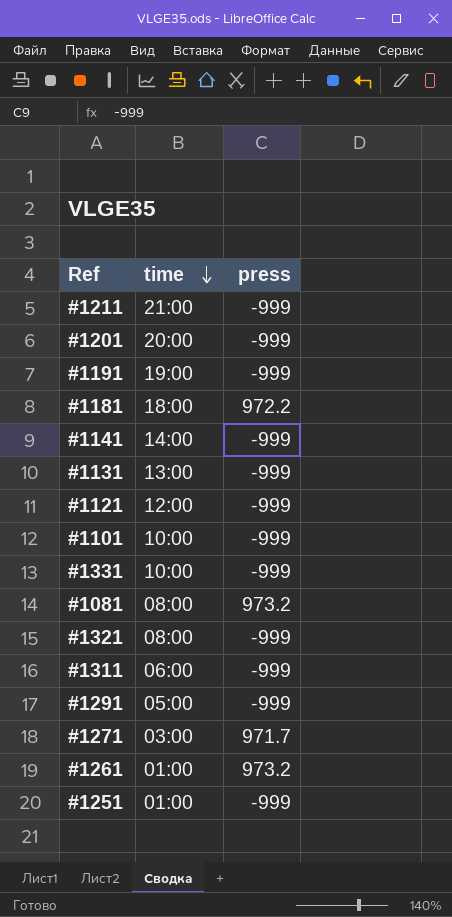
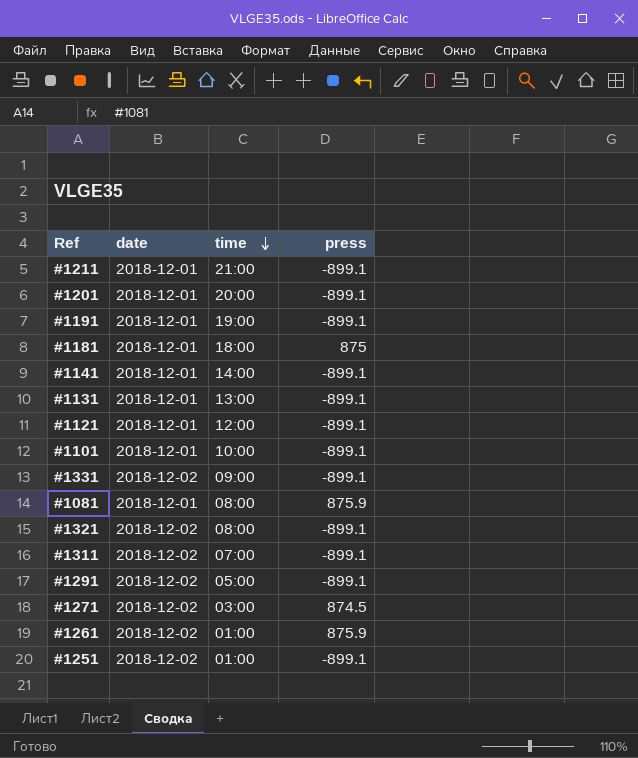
column date | position: none -> 2
#1211 | press: -999 -> -899.1
#1201 | press: -999 -> -899.1
#1191 | press: -999 -> -899.1
#1181 | press: 972.2 -> 875
#1141 | press: -999 -> -899.1
#1131 | press: -999 -> -899.1
#1121 | press: -999 -> -899.1
#1101 | press: -999 -> -899.1
#1331 | time: 10:00 -> 09:00
#1331 | press: -999 -> -899.1
#1081 | press: 973.2 -> 875.9
#1321 | press: -999 -> -899.1
#1311 | time: 06:00 -> 07:00
#1311 | press: -999 -> -899.1
#1291 | press: -999 -> -899.1
#1271 | press: 971.7 -> 874.5
#1261 | press: 973.2 -> 875.9
#1251 | press: -999 -> -899.1

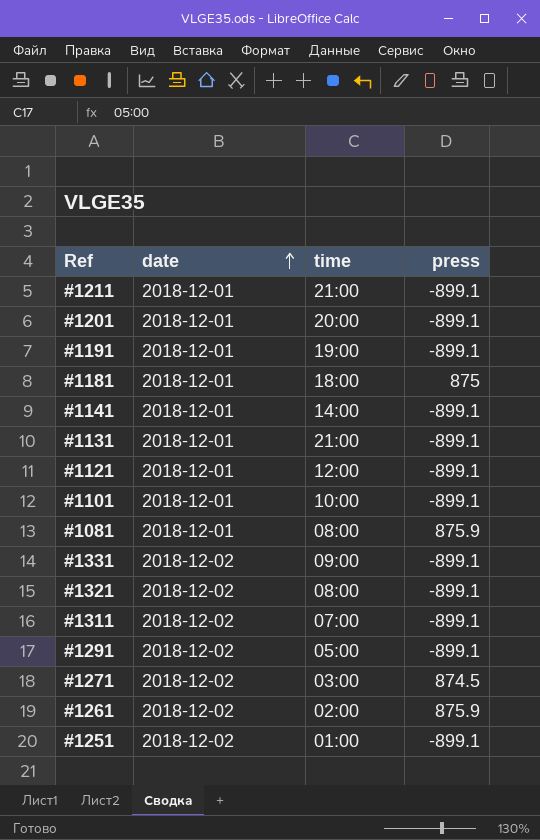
row order: time descending -> date ascending
#1131 | time: 13:00 -> 21:00
#1261 | time: 01:00 -> 02:00

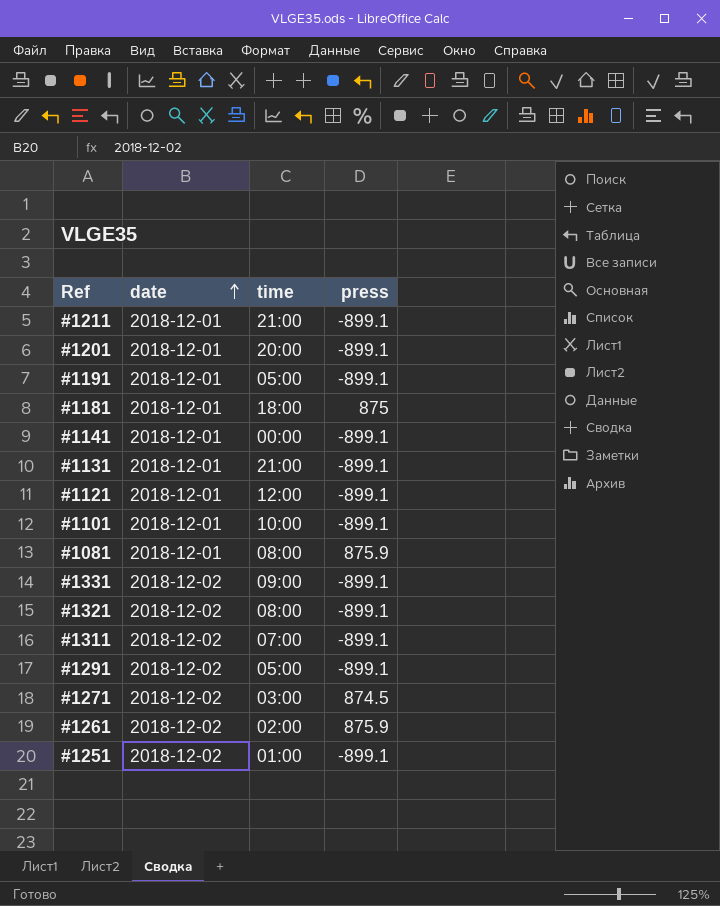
#1191 | time: 19:00 -> 05:00
#1141 | time: 14:00 -> 00:00

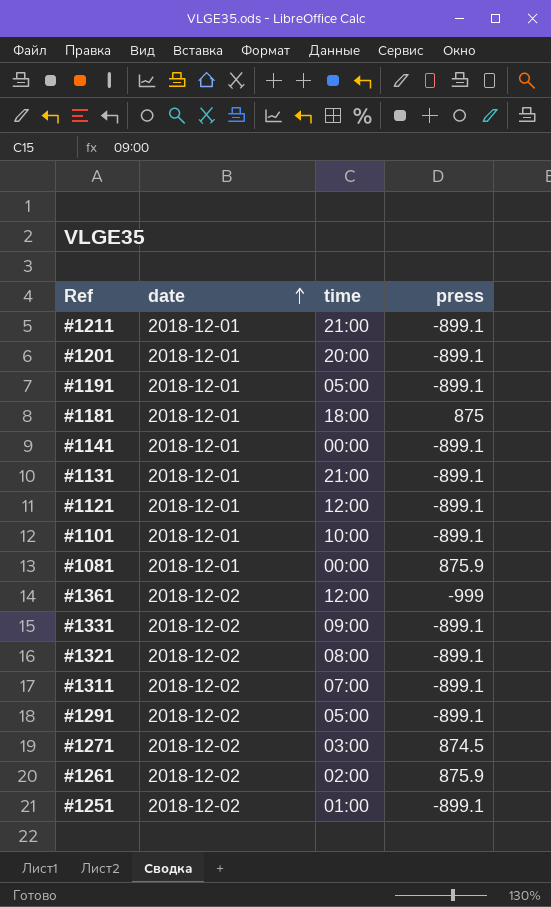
#1081 | time: 08:00 -> 00:00
row #1361: none -> 2018-12-02 | 12:00 | -999

